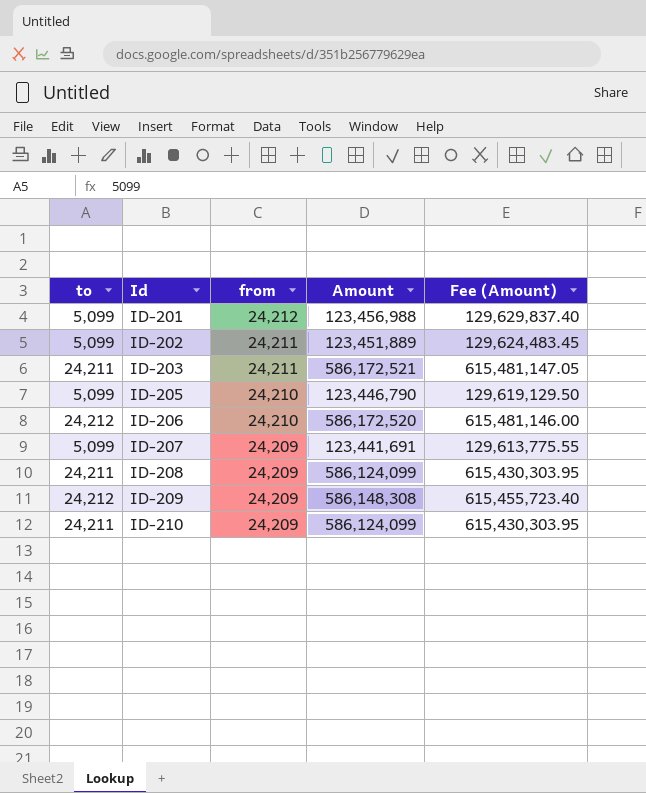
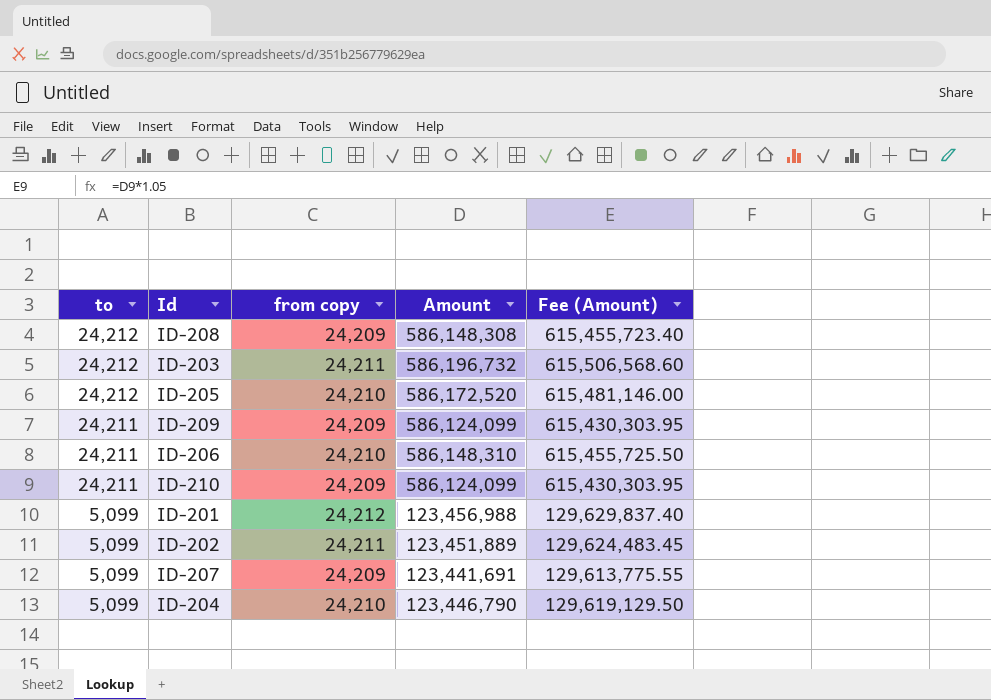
row order: Id ascending -> to descending
column name: from -> from copy
ID-208 | to: 24,211 -> 24,212
ID-208 | Amount: 586,124,099 -> 586,148,308
ID-208 | Fee (Amount): 615,430,303.95 -> 615,455,723.40
ID-203 | to: 24,211 -> 24,212
ID-203 | Amount: 586,172,521 -> 586,196,732
ID-203 | Fee (Amount): 615,481,147.05 -> 615,506,568.60
ID-205 | to: 5,099 -> 24,212
ID-205 | Amount: 123,446,790 -> 586,172,520
ID-205 | Fee (Amount): 129,619,129.50 -> 615,481,146.00
ID-209 | to: 24,212 -> 24,211
ID-209 | Amount: 586,148,308 -> 586,124,099
ID-209 | Fee (Amount): 615,455,723.40 -> 615,430,303.95
ID-206 | to: 24,212 -> 24,211
ID-206 | Amount: 586,172,520 -> 586,148,310
ID-206 | Fee (Amount): 615,481,146.00 -> 615,455,725.50
row ID-204: none -> 5,099 | 24,210 | 123,446,790 | 129,619,129.50

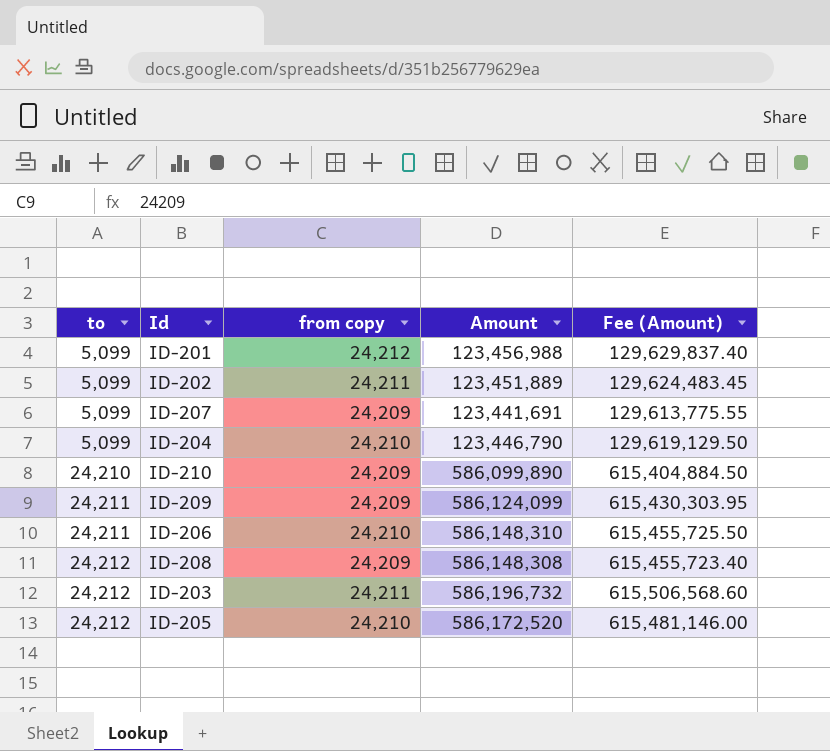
row order: to descending -> to ascending
ID-210 | to: 24,211 -> 24,210
ID-210 | Amount: 586,124,099 -> 586,099,890
ID-210 | Fee (Amount): 615,430,303.95 -> 615,404,884.50

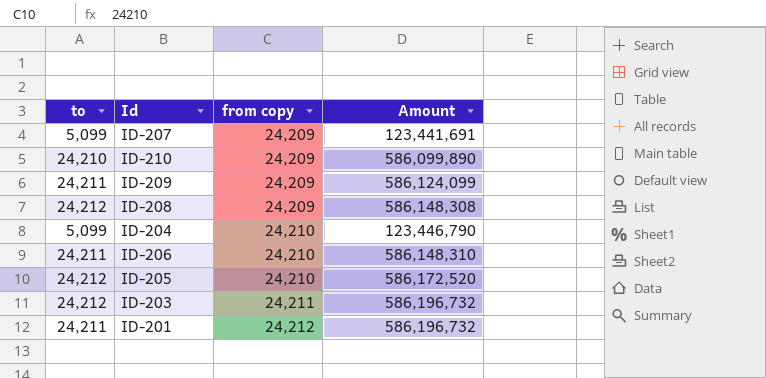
row order: to ascending -> from copy ascending
column Fee (Amount) | formula: [Amount] * 1.05 -> none
row ID-202: 5,099 | 24,211 | 123,451,889 | 129,624,483.45 -> none
ID-201 | to: 5,099 -> 24,211
ID-201 | Amount: 123,456,988 -> 586,196,732

